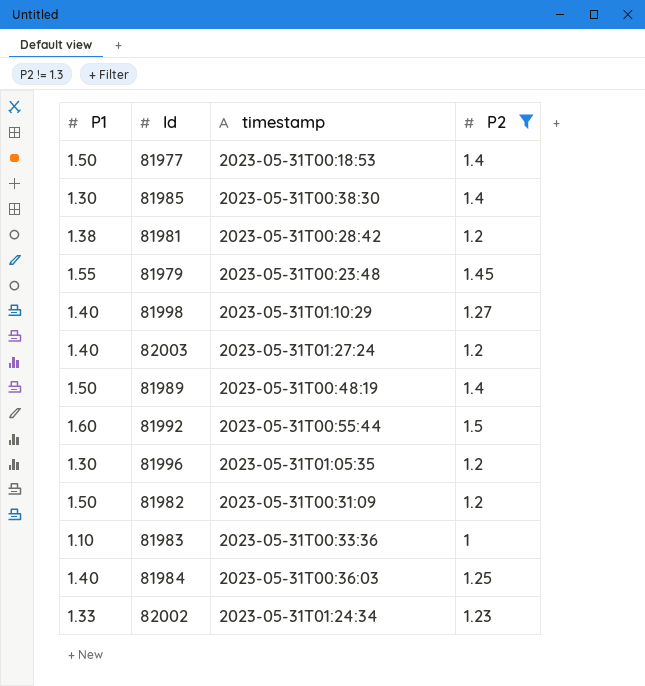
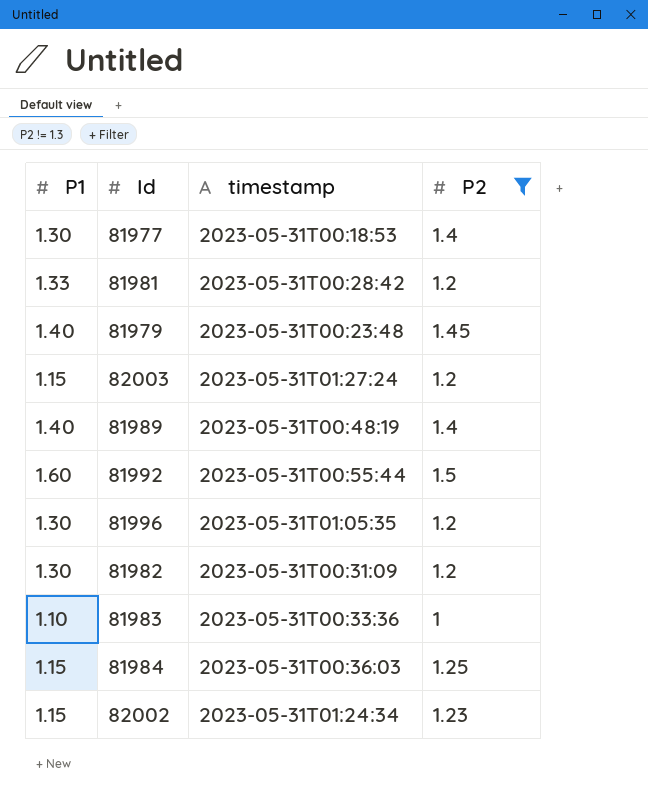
row 81985: 1.30 | 2023-05-31T00:38:30 | 1.4 -> none
row 81998: 1.40 | 2023-05-31T01:10:29 | 1.27 -> none
81977 | P1: 1.50 -> 1.30
81981 | P1: 1.38 -> 1.33
81979 | P1: 1.55 -> 1.40
82003 | P1: 1.40 -> 1.15
81989 | P1: 1.50 -> 1.40
81982 | P1: 1.50 -> 1.30
81984 | P1: 1.40 -> 1.15
82002 | P1: 1.33 -> 1.15

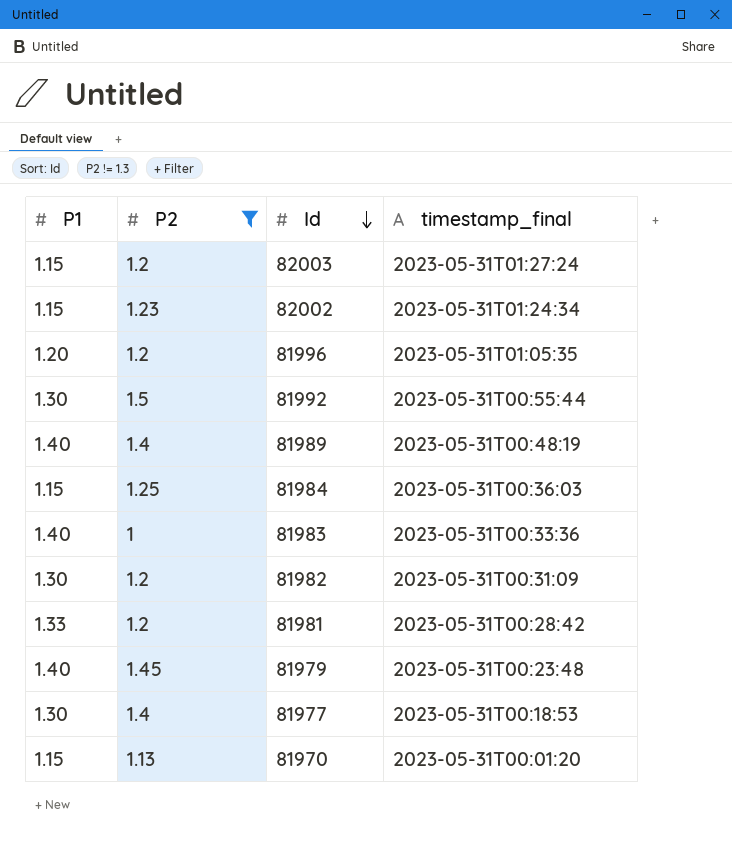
row order: none -> Id descending
column P2 | position: 4 -> 2
column name: timestamp -> timestamp_final
81996 | P1: 1.30 -> 1.20
81992 | P1: 1.60 -> 1.30
81983 | P1: 1.10 -> 1.40
row 81970: none -> 1.15 | 1.13 | 2023-05-31T00:01:20

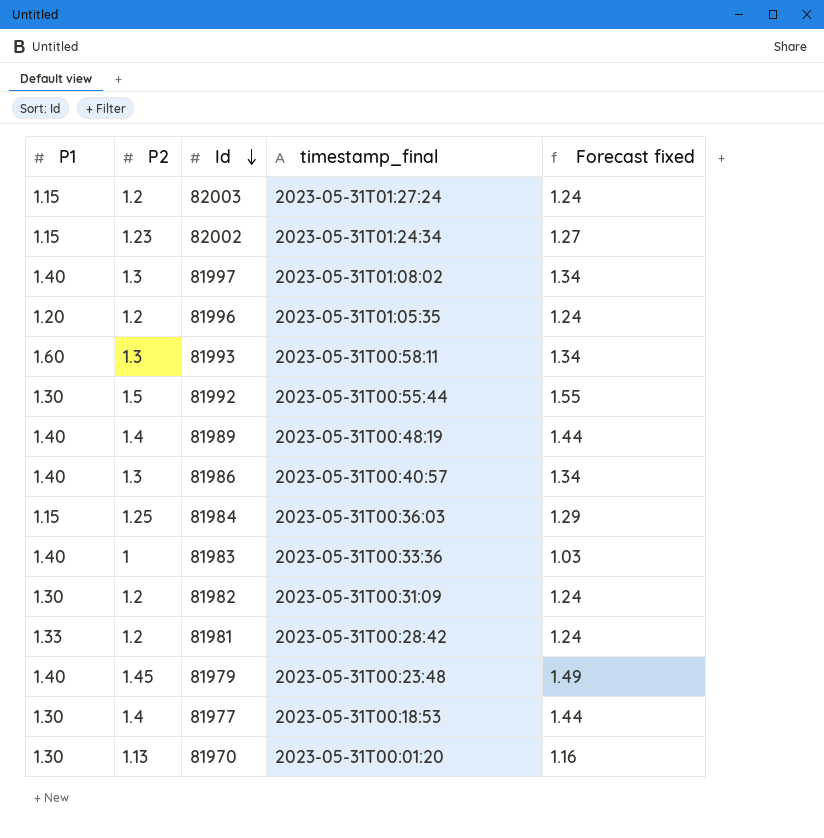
filter: P2 != 1.3 -> none
column Forecast fixed | formula: none -> [P2] * 1.03
81970 | P1: 1.15 -> 1.30

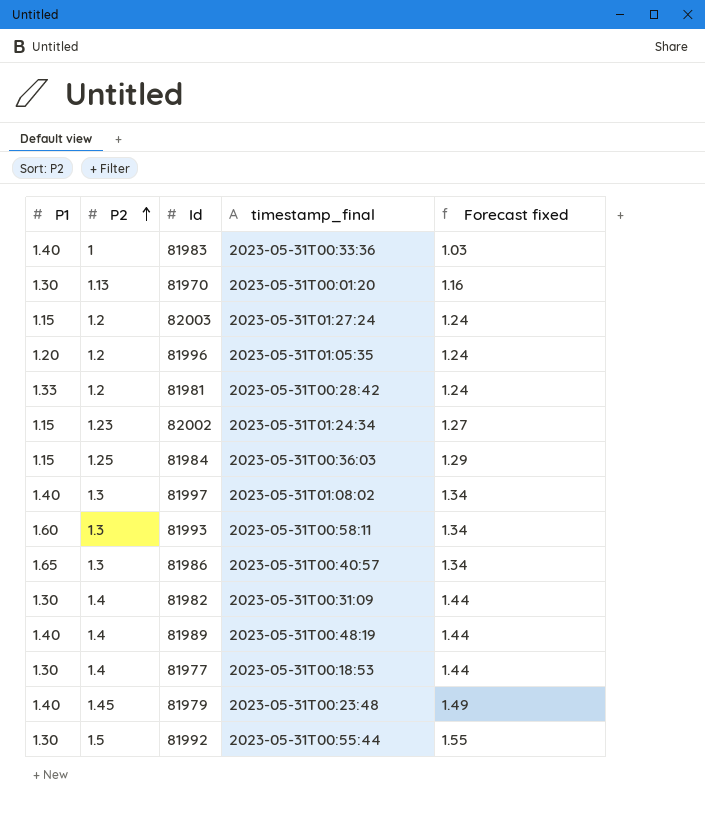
row order: Id descending -> P2 ascending
81986 | P1: 1.40 -> 1.65
81982 | P2: 1.2 -> 1.4
81982 | Forecast fixed: 1.24 -> 1.44

